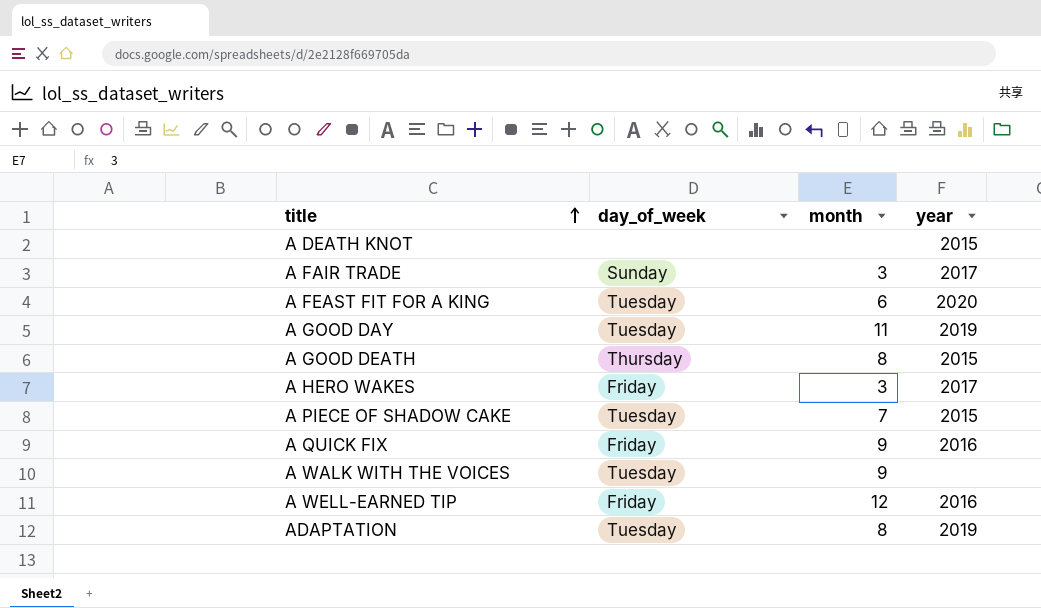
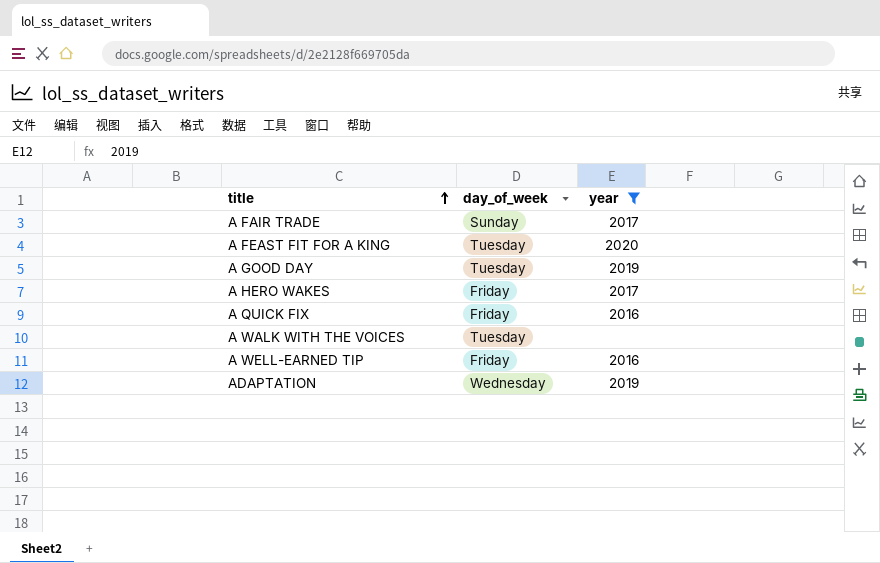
filter: none -> year != 2015
column month | position: 3 -> none
ADAPTATION | day_of_week: Tuesday -> Wednesday

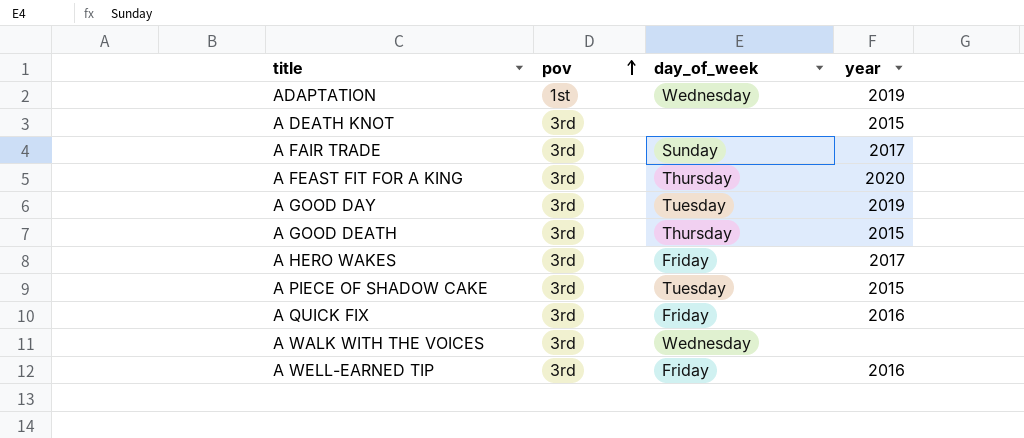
filter: year != 2015 -> none
row order: title ascending -> pov ascending
column pov | position: none -> 2
A FEAST FIT FOR A KING | day_of_week: Tuesday -> Thursday
A WALK WITH THE VOICES | day_of_week: Tuesday -> Wednesday

